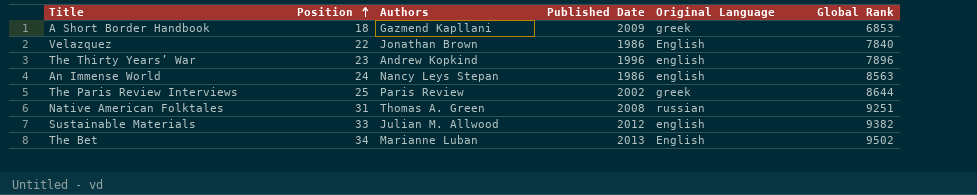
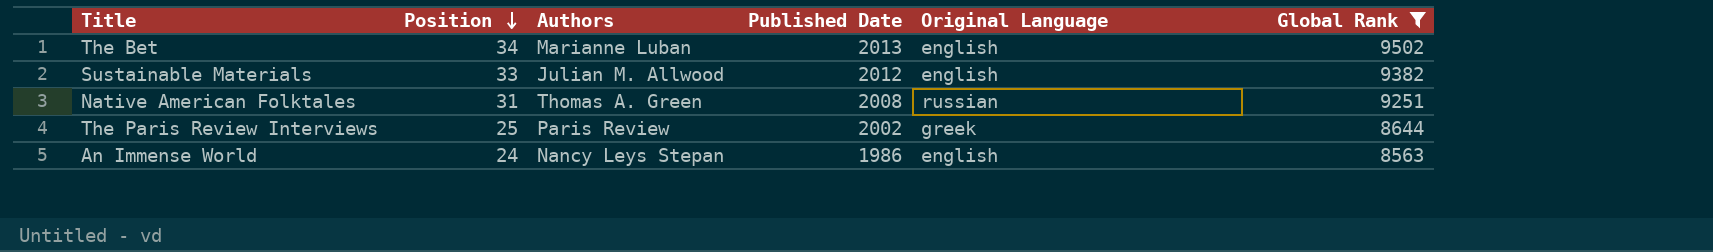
filter: none -> Global Rank >= 8563
row order: Position ascending -> Position descending
The Bet | Original Language: English -> english

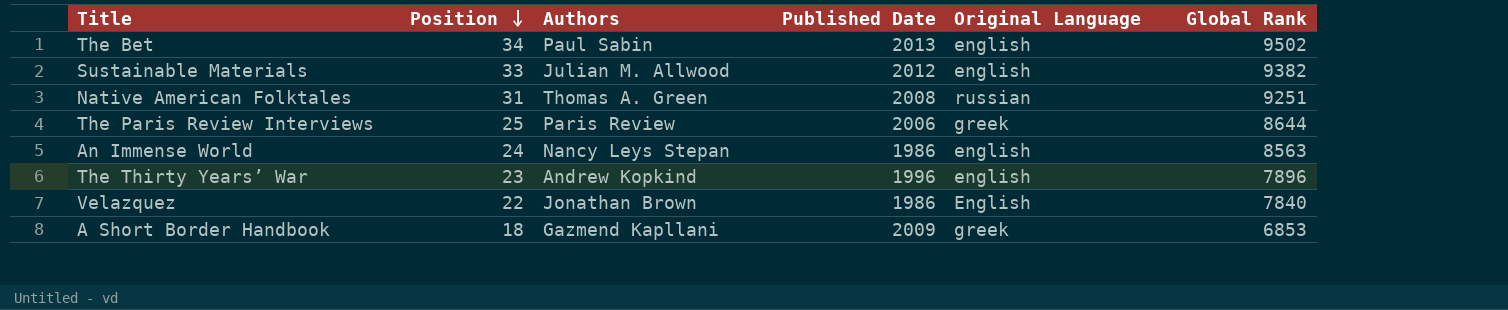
filter: Global Rank >= 8563 -> none
The Bet | Authors: Marianne Luban -> Paul Sabin
The Paris Review Interviews | Published Date: 2002 -> 2006

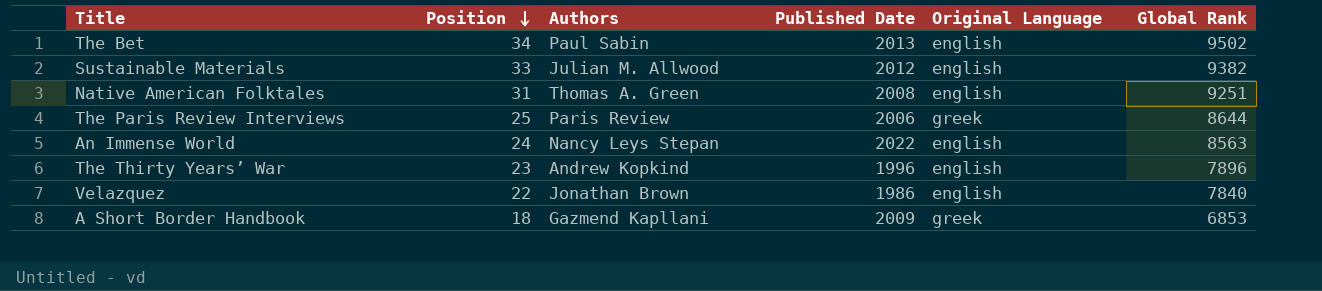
Native American Folktales | Original Language: russian -> english
An Immense World | Published Date: 1986 -> 2022
Velazquez | Original Language: English -> english

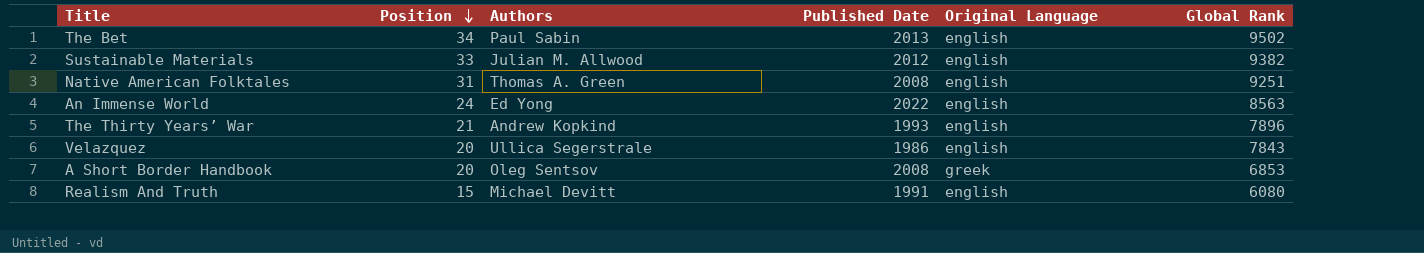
row The Paris Review Interviews: 25 | Paris Review | 2006 | greek | 8644 -> none
An Immense World | Authors: Nancy Leys Stepan -> Ed Yong
The Thirty Years’ War | Position: 23 -> 21
The Thirty Years’ War | Published Date: 1996 -> 1993
Velazquez | Position: 22 -> 20
Velazquez | Authors: Jonathan Brown -> Ullica Segerstrale
Velazquez | Global Rank: 7840 -> 7843
A Short Border Handbook | Position: 18 -> 20
A Short Border Handbook | Authors: Gazmend Kapllani -> Oleg Sentsov
A Short Border Handbook | Published Date: 2009 -> 2008
row Realism And Truth: none -> 15 | Michael Devitt | 1991 | english | 6080

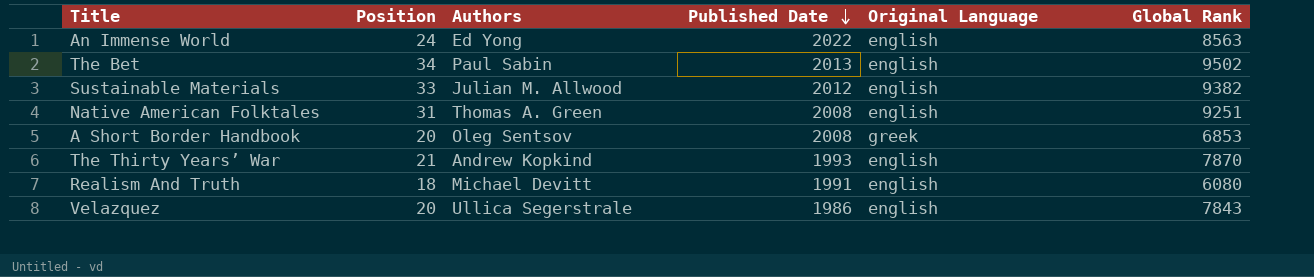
row order: Position descending -> Published Date descending
The Thirty Years’ War | Global Rank: 7896 -> 7870
Realism And Truth | Position: 15 -> 18

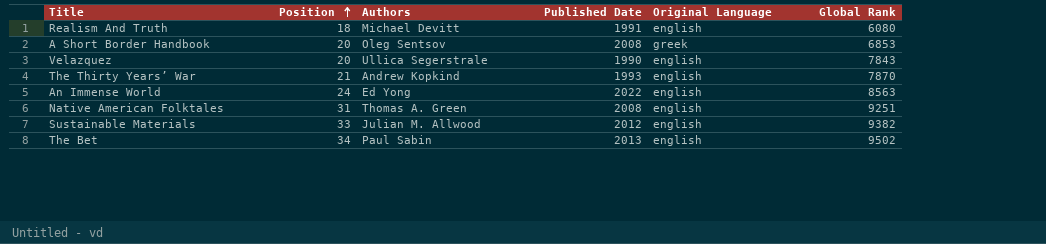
row order: Published Date descending -> Position ascending
Velazquez | Published Date: 1986 -> 1990

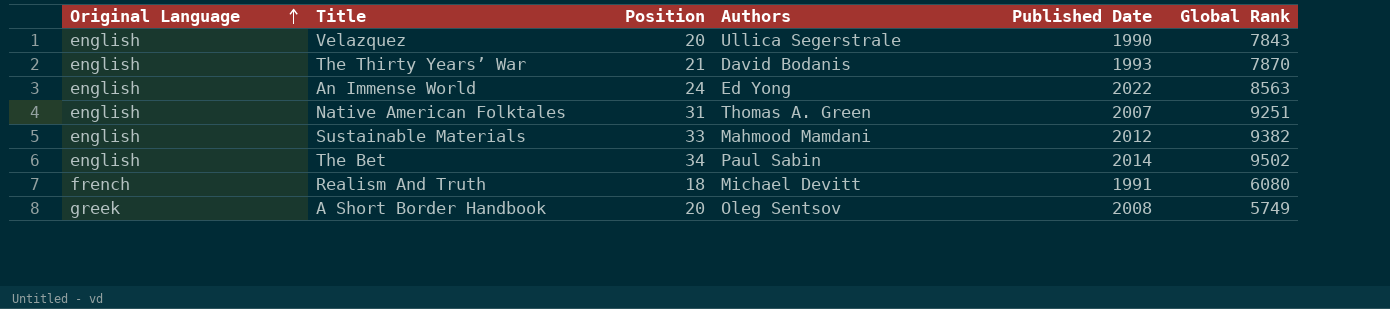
row order: Position ascending -> Original Language ascending
column Original Language | position: 5 -> 1
The Thirty Years’ War | Authors: Andrew Kopkind -> David Bodanis
Native American Folktales | Published Date: 2008 -> 2007
Sustainable Materials | Authors: Julian M. Allwood -> Mahmood Mamdani
The Bet | Published Date: 2013 -> 2014
Realism And Truth | Original Language: english -> french
A Short Border Handbook | Global Rank: 6853 -> 5749

